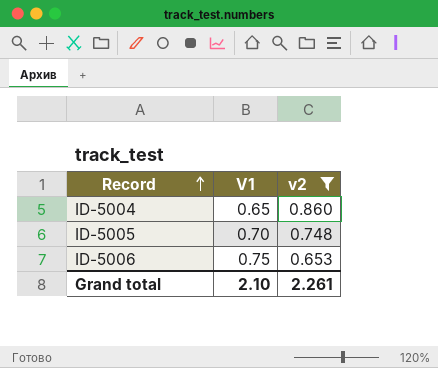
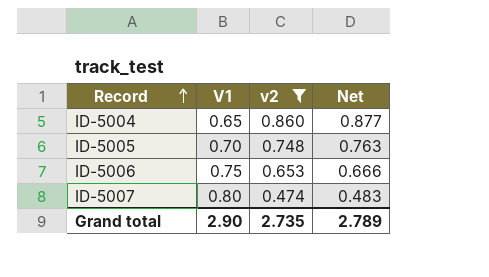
column Net | formula: none -> [v2] * 1.02
row ID-5007: none -> 0.80 | 0.474 | 0.483
Grand total | V1: 2.10 -> 2.90
Grand total | v2: 2.261 -> 2.735

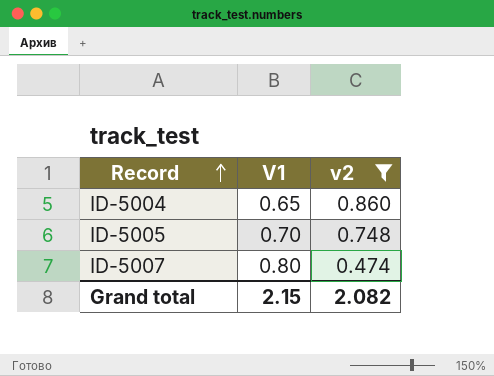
column Net | formula: [v2] * 1.02 -> none
row ID-5006: 0.75 | 0.653 | 0.666 -> none
Grand total | V1: 2.90 -> 2.15
Grand total | v2: 2.735 -> 2.082

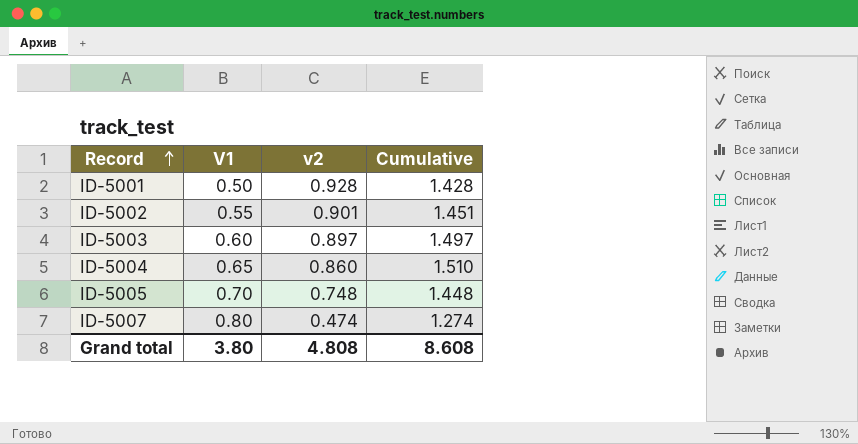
filter: v2 <= 0.860 -> none
column Cumulative | formula: none -> [V1] + [v2]
Grand total | V1: 2.15 -> 3.80
Grand total | v2: 2.082 -> 4.808

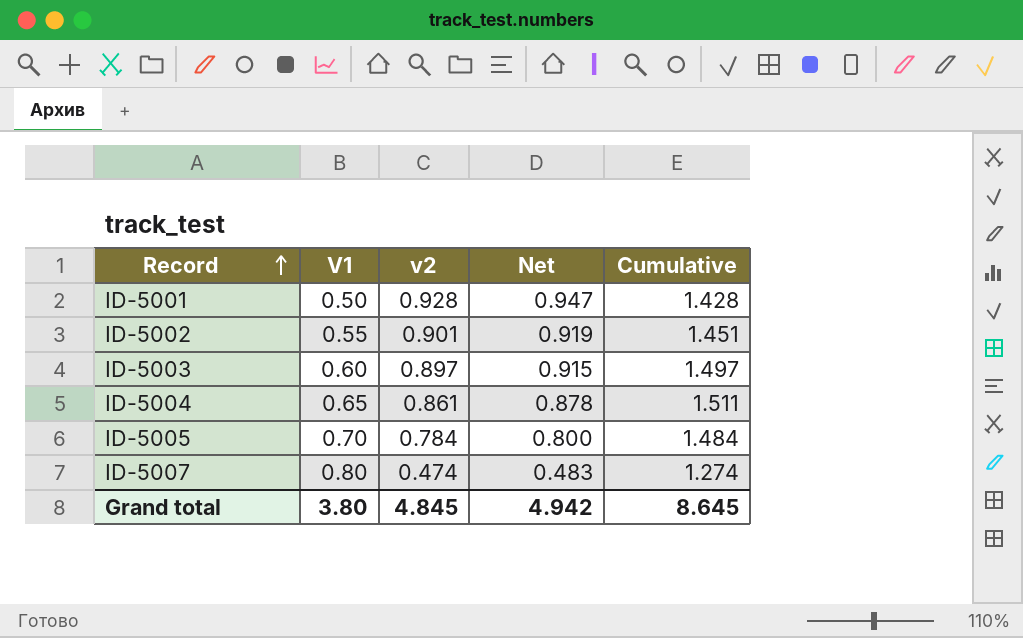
column Net | formula: none -> [v2] * 1.02
ID-5004 | v2: 0.860 -> 0.861
ID-5004 | Cumulative: 1.510 -> 1.511
ID-5005 | v2: 0.748 -> 0.784
ID-5005 | Cumulative: 1.448 -> 1.484
Grand total | v2: 4.808 -> 4.845
Grand total | Cumulative: 8.608 -> 8.645

